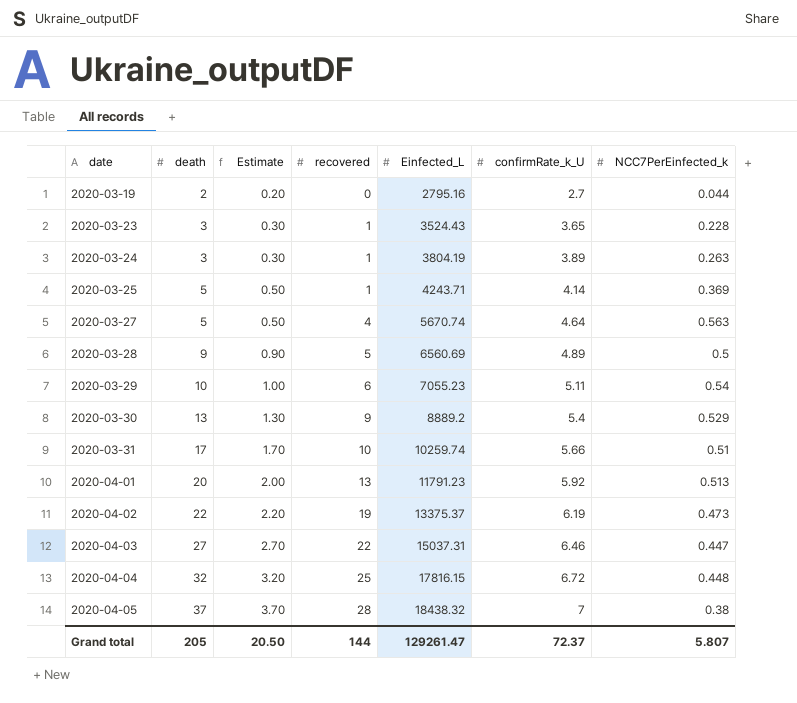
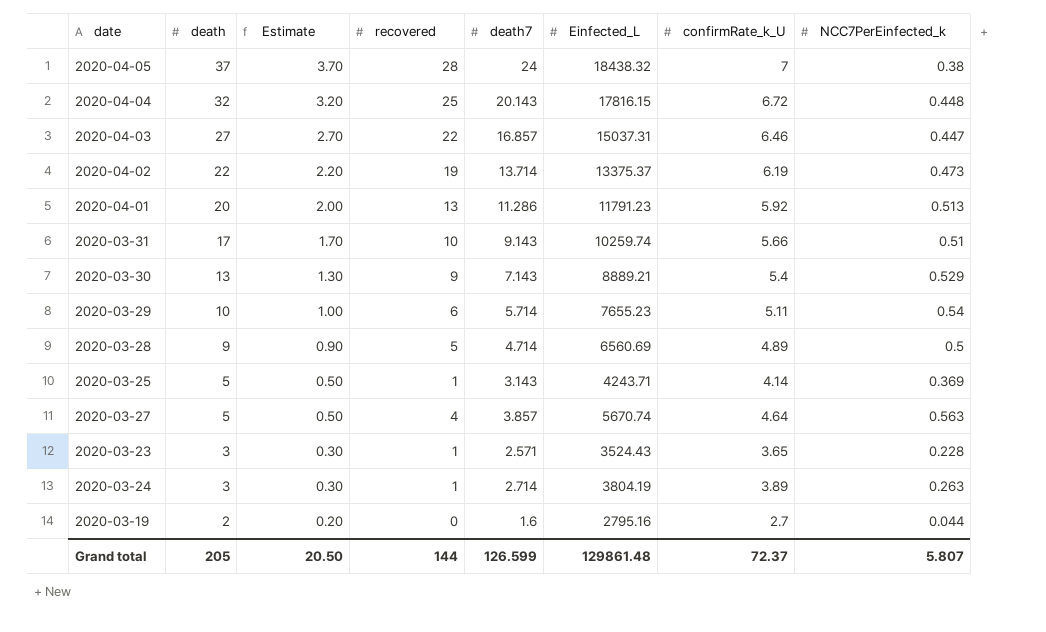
row order: date ascending -> death descending
column death7 | position: none -> 5
2020-03-30 | Einfected_L: 8889.2 -> 8889.21
2020-03-29 | Einfected_L: 7055.23 -> 7655.23
Grand total | Einfected_L: 129261.47 -> 129861.48

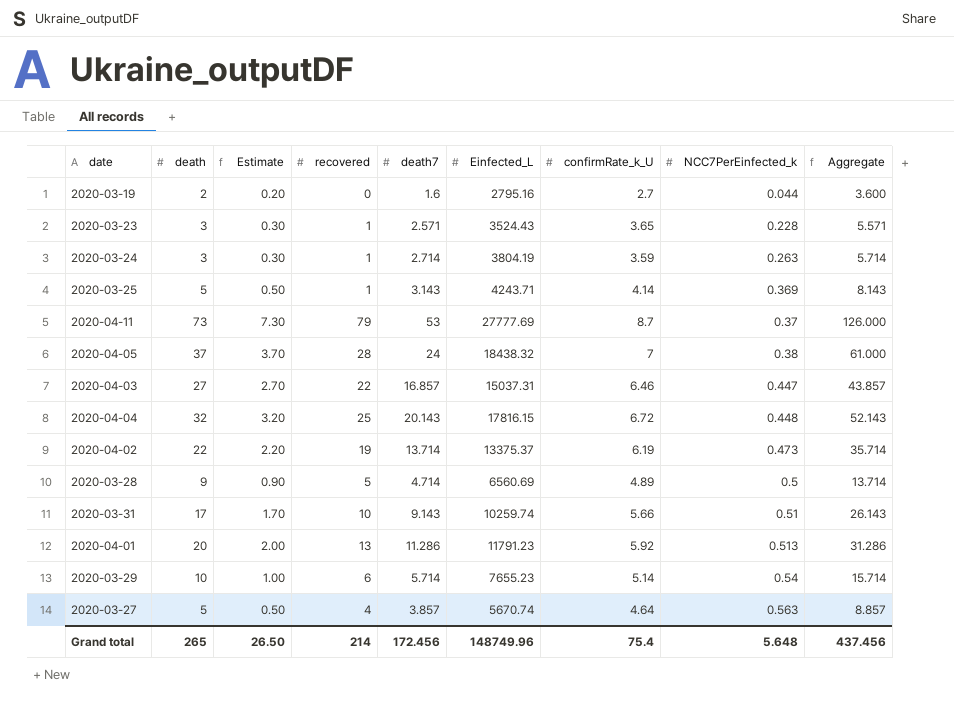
row order: death descending -> NCC7PerEinfected_k ascending
column Aggregate | formula: none -> [death] + [death7]
row 2020-03-30: 13 | 1.30 | 9 | 7.143 | 8889.21 | 5.4 | 0.529 -> none
2020-03-24 | confirmRate_k_U: 3.89 -> 3.59
row 2020-04-11: none -> 73 | 7.30 | 79 | 53 | 27777.69 | 8.7 | 0.37 | 126.000
2020-03-29 | confirmRate_k_U: 5.11 -> 5.14
Grand total | death: 205 -> 265
Grand total | Estimate: 20.50 -> 26.50
Grand total | recovered: 144 -> 214
Grand total | death7: 126.599 -> 172.456
Grand total | Einfected_L: 129861.48 -> 148749.96
Grand total | confirmRate_k_U: 72.37 -> 75.4
Grand total | NCC7PerEinfected_k: 5.807 -> 5.648

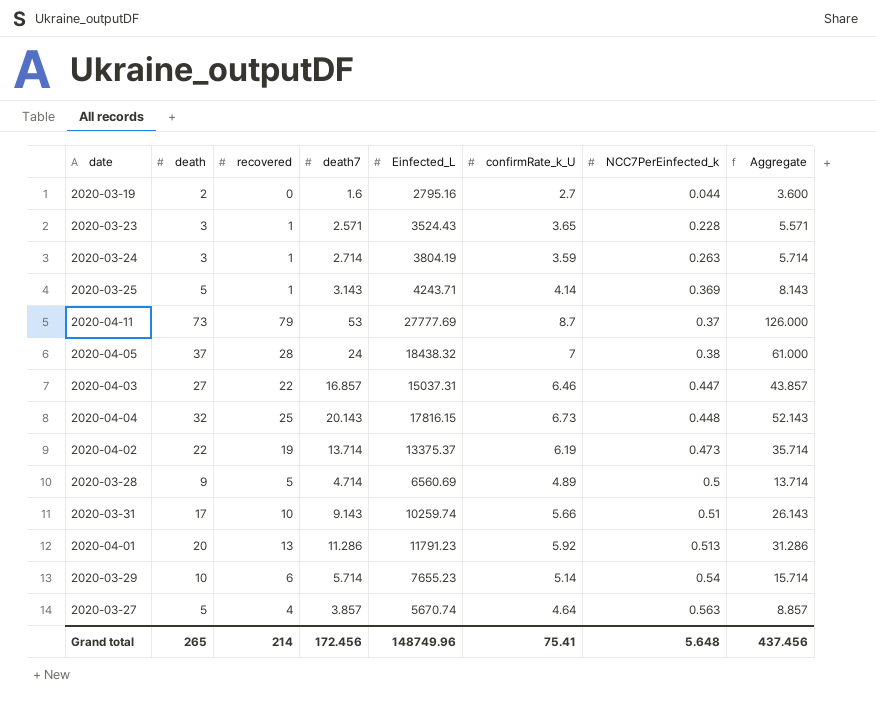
column Estimate | formula: [death] * 0.1 -> none
2020-04-04 | confirmRate_k_U: 6.72 -> 6.73
Grand total | confirmRate_k_U: 75.4 -> 75.41

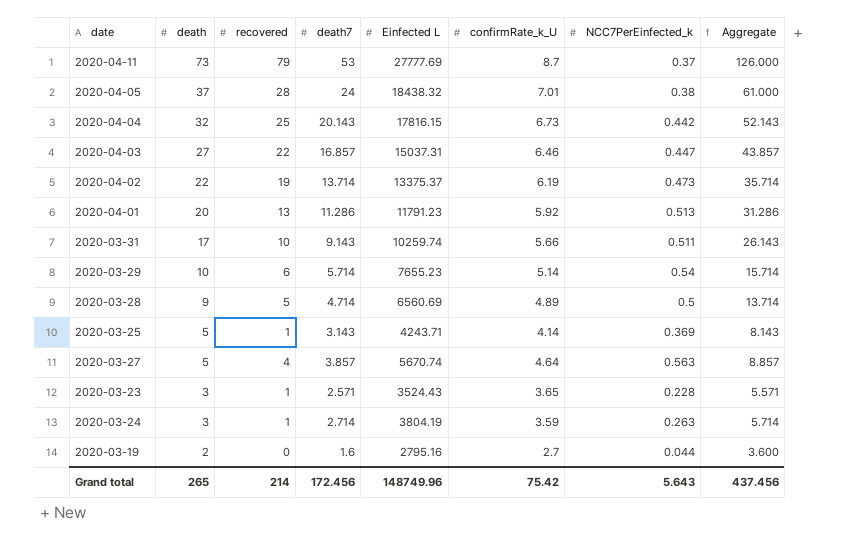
row order: NCC7PerEinfected_k ascending -> death descending
column name: Einfected_L -> Einfected L
2020-04-05 | confirmRate_k_U: 7 -> 7.01
2020-04-04 | NCC7PerEinfected_k: 0.448 -> 0.442
2020-03-31 | NCC7PerEinfected_k: 0.51 -> 0.511
Grand total | confirmRate_k_U: 75.41 -> 75.42
Grand total | NCC7PerEinfected_k: 5.648 -> 5.643

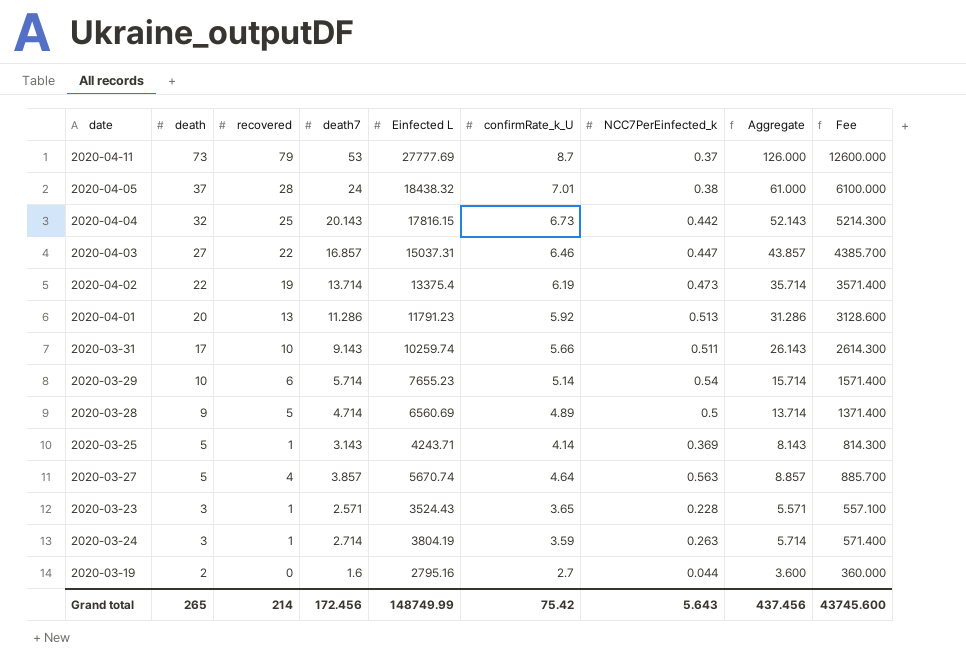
column Fee | formula: none -> [Aggregate] * 100
2020-04-02 | Einfected L: 13375.37 -> 13375.4
Grand total | Einfected L: 148749.96 -> 148749.99

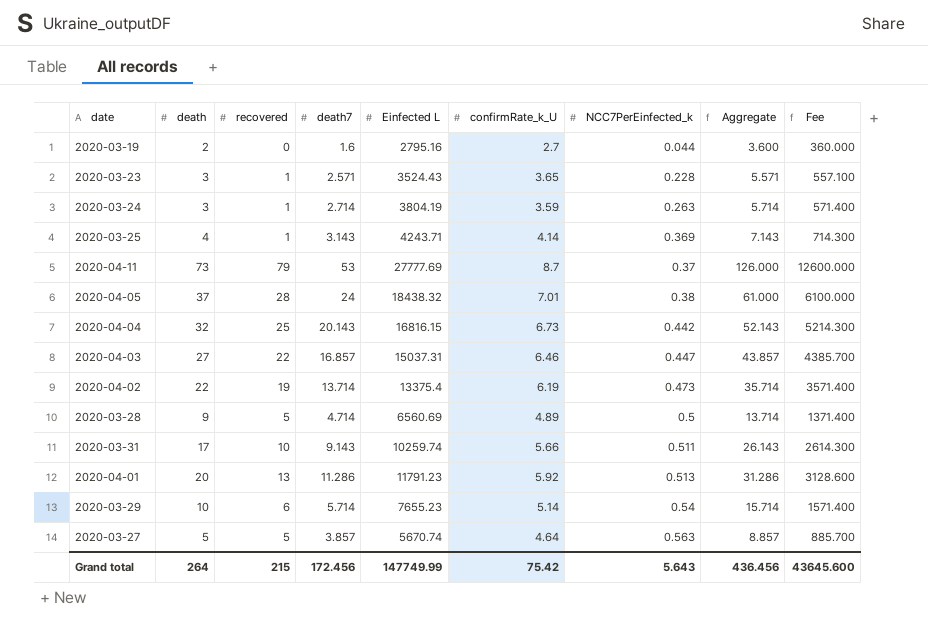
row order: death descending -> NCC7PerEinfected_k ascending
2020-03-25 | death: 5 -> 4
2020-03-25 | Aggregate: 8.143 -> 7.143
2020-03-25 | Fee: 814.300 -> 714.300
2020-04-04 | Einfected L: 17816.15 -> 16816.15
2020-03-27 | recovered: 4 -> 5
Grand total | death: 265 -> 264
Grand total | recovered: 214 -> 215
Grand total | Einfected L: 148749.99 -> 147749.99
Grand total | Aggregate: 437.456 -> 436.456
Grand total | Fee: 43745.600 -> 43645.600

